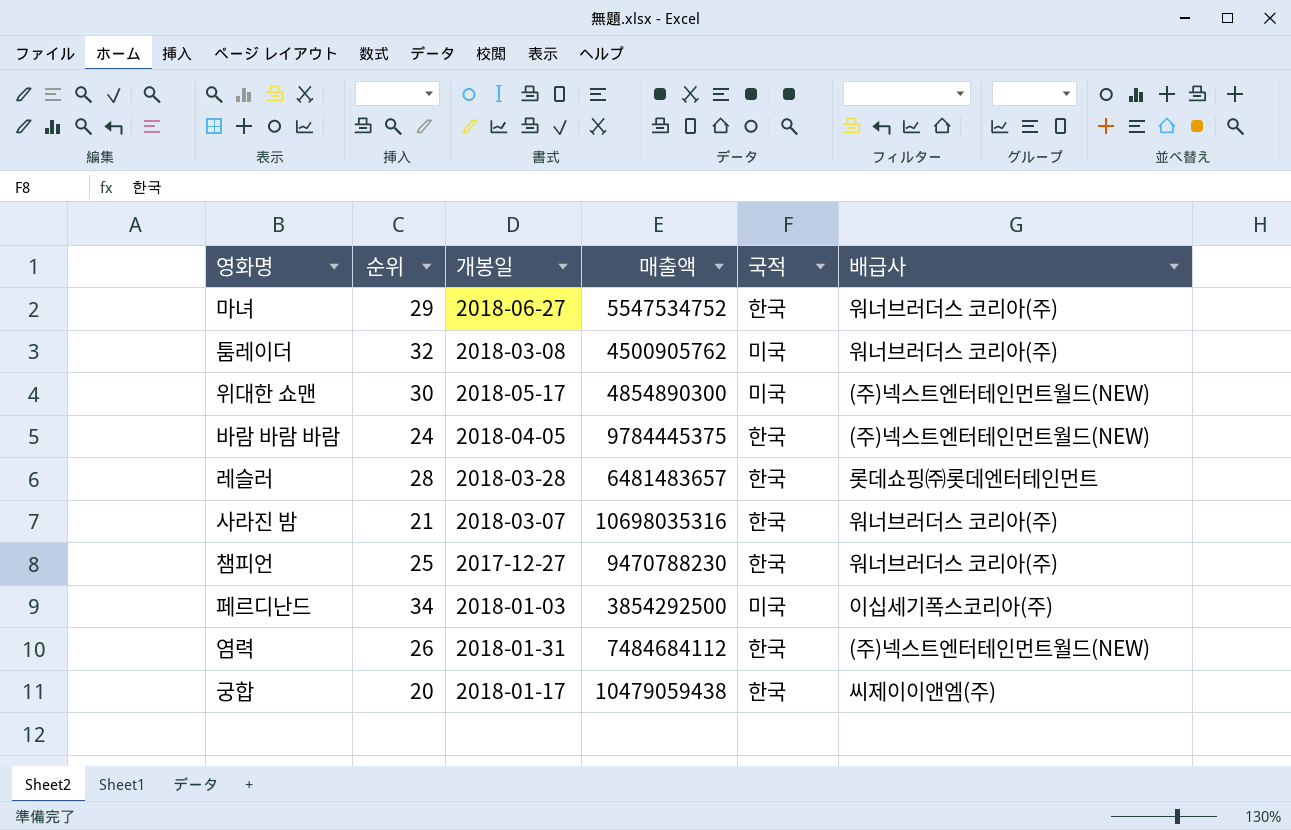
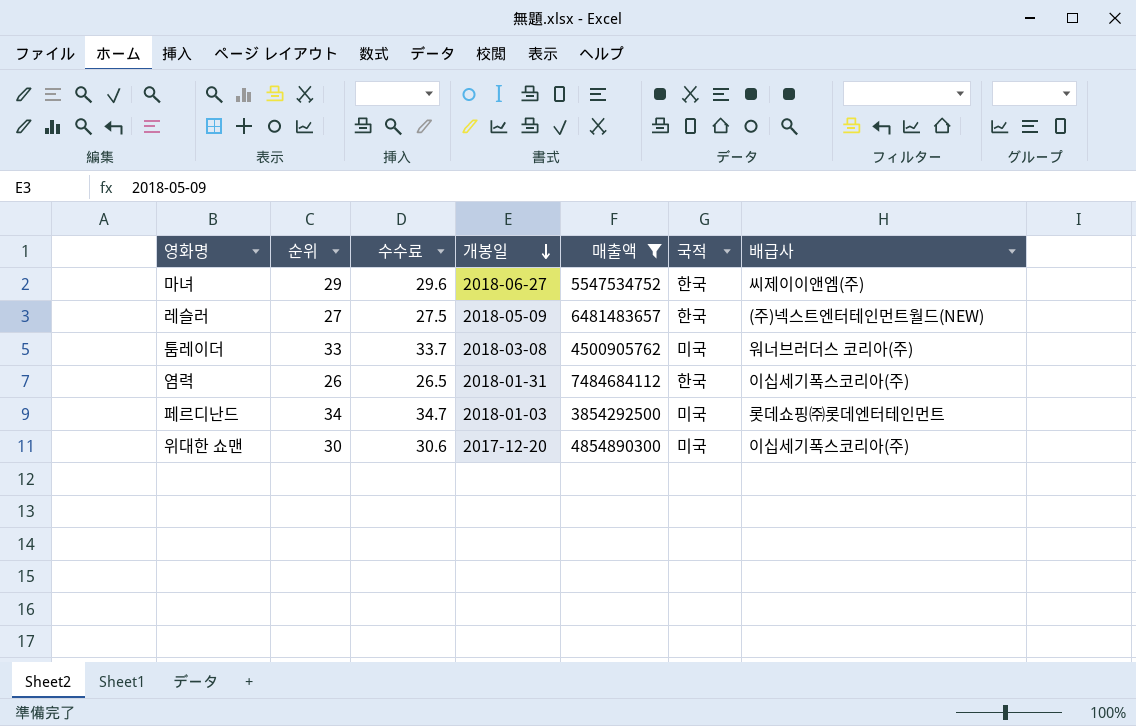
filter: none -> 매출액 <= 7484684112
row order: none -> 개봉일 descending
column 수수료 | formula: none -> [순위] * 1.02
마녀 | 배급사: 워너브러더스 코리아(주) -> 씨제이이앤엠(주)
레슬러 | 순위: 28 -> 27
레슬러 | 개봉일: 2018-03-28 -> 2018-05-09
레슬러 | 배급사: 롯데쇼핑㈜롯데엔터테인먼트 -> (주)넥스트엔터테인먼트월드(NEW)
툼레이더 | 순위: 32 -> 33
염력 | 배급사: (주)넥스트엔터테인먼트월드(NEW) -> 이십세기폭스코리아(주)
페르디난드 | 배급사: 이십세기폭스코리아(주) -> 롯데쇼핑㈜롯데엔터테인먼트
위대한 쇼맨 | 개봉일: 2018-05-17 -> 2017-12-20
위대한 쇼맨 | 배급사: (주)넥스트엔터테인먼트월드(NEW) -> 이십세기폭스코리아(주)

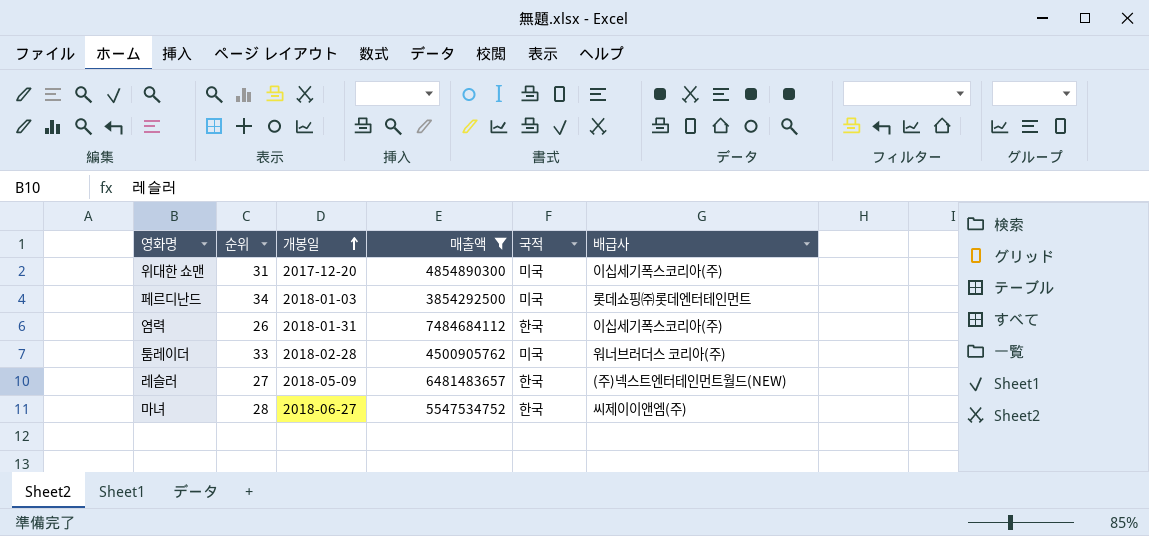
row order: 개봉일 descending -> 개봉일 ascending
column 수수료 | formula: [순위] * 1.02 -> none
위대한 쇼맨 | 순위: 30 -> 31
툼레이더 | 개봉일: 2018-03-08 -> 2018-02-28
마녀 | 순위: 29 -> 28

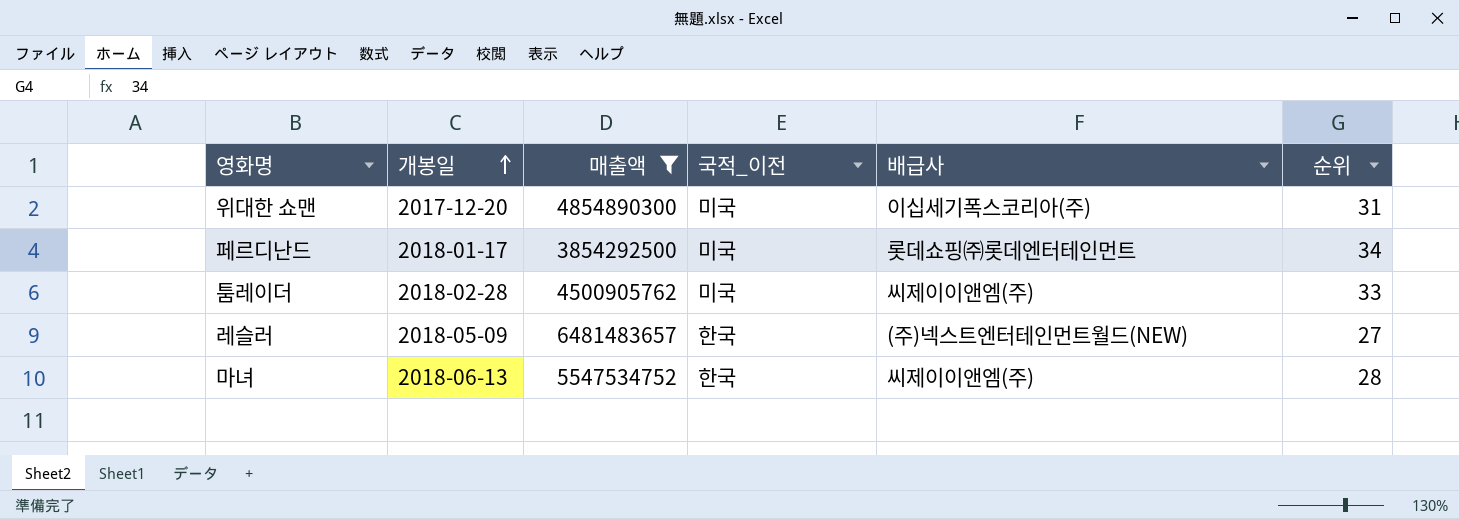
column name: 국적 -> 국적_이전
column 순위 | position: 2 -> 6
row 염력: 26 | 2018-01-31 | 7484684112 | 한국 | 이십세기폭스코리아(주) -> none
페르디난드 | 개봉일: 2018-01-03 -> 2018-01-17
툼레이더 | 배급사: 워너브러더스 코리아(주) -> 씨제이이앤엠(주)
마녀 | 개봉일: 2018-06-27 -> 2018-06-13

